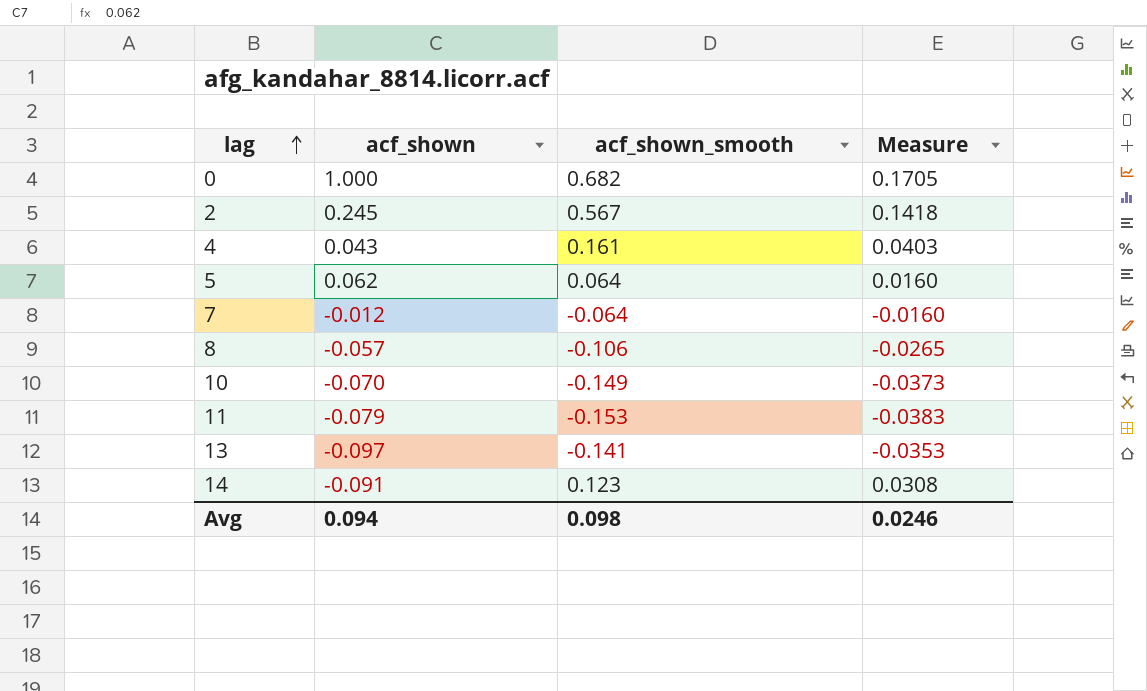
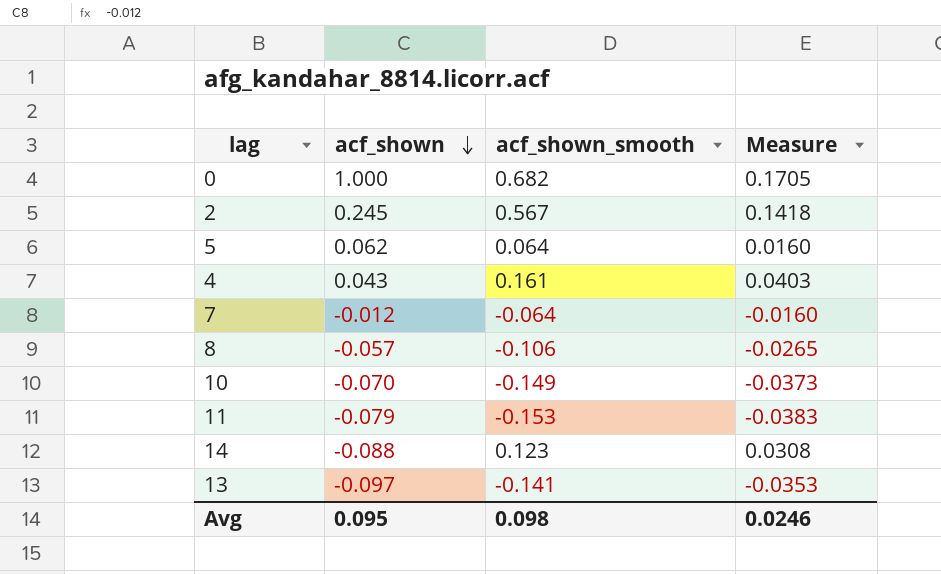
row order: lag ascending -> acf_shown descending
14 | acf_shown: -0.091 -> -0.088
Avg | acf_shown: 0.094 -> 0.095

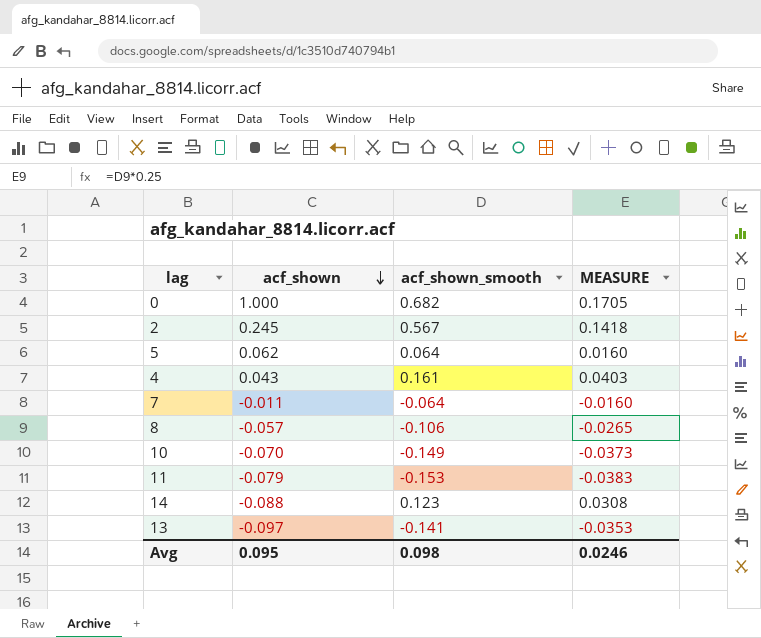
column name: Measure -> MEASURE
7 | acf_shown: -0.012 -> -0.011

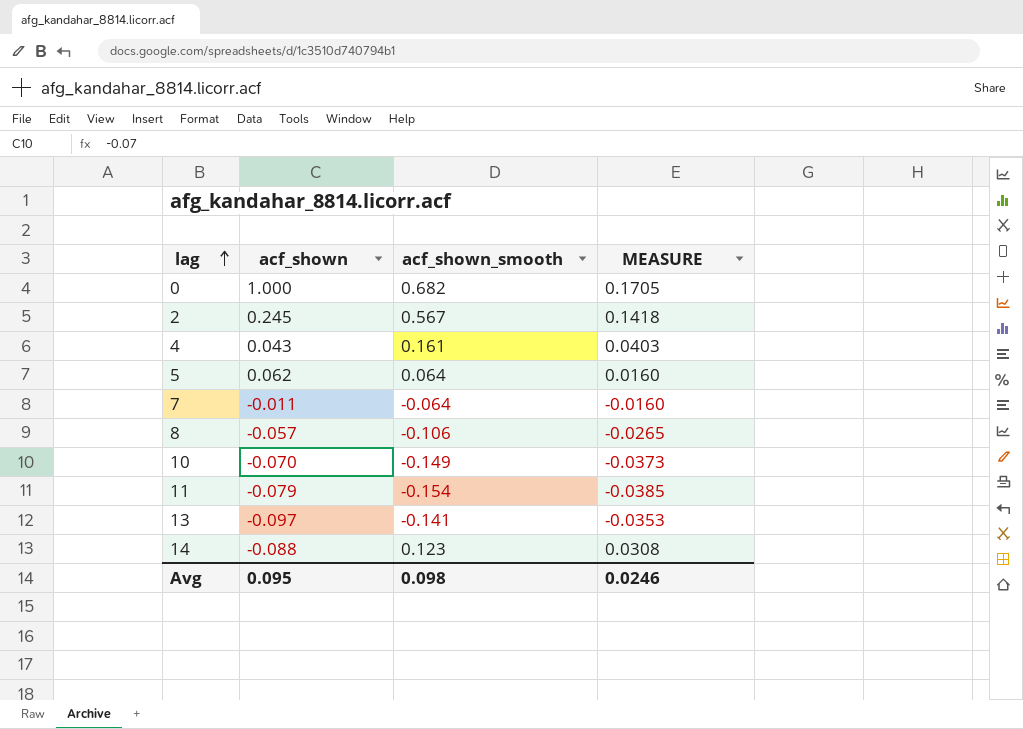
row order: acf_shown descending -> lag ascending
11 | acf_shown_smooth: -0.153 -> -0.154
11 | MEASURE: -0.0383 -> -0.0385

